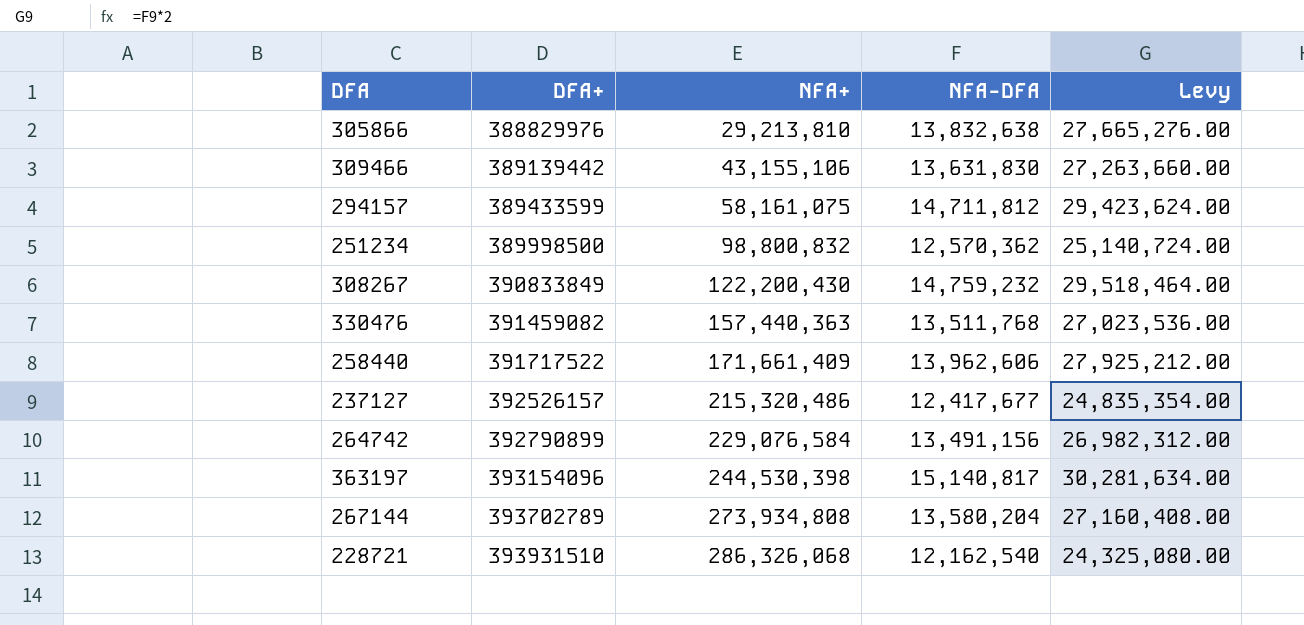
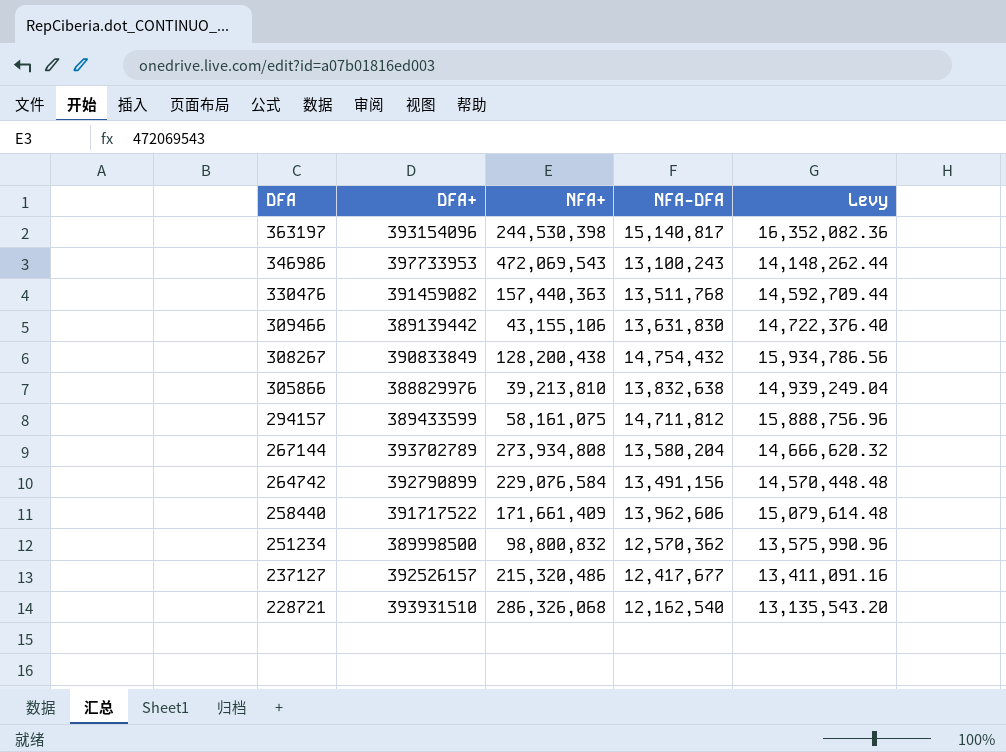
row order: DFA+ ascending -> DFA descending
column Levy | formula: [NFA-DFA] * 2 -> [NFA-DFA] * 1.08
row 346986: none -> 397733953 | 472,069,543 | 13,100,243 | 14,148,262.44
308267 | NFA+: 122,200,430 -> 128,200,438
308267 | NFA-DFA: 14,759,232 -> 14,754,432
305866 | NFA+: 29,213,810 -> 39,213,810

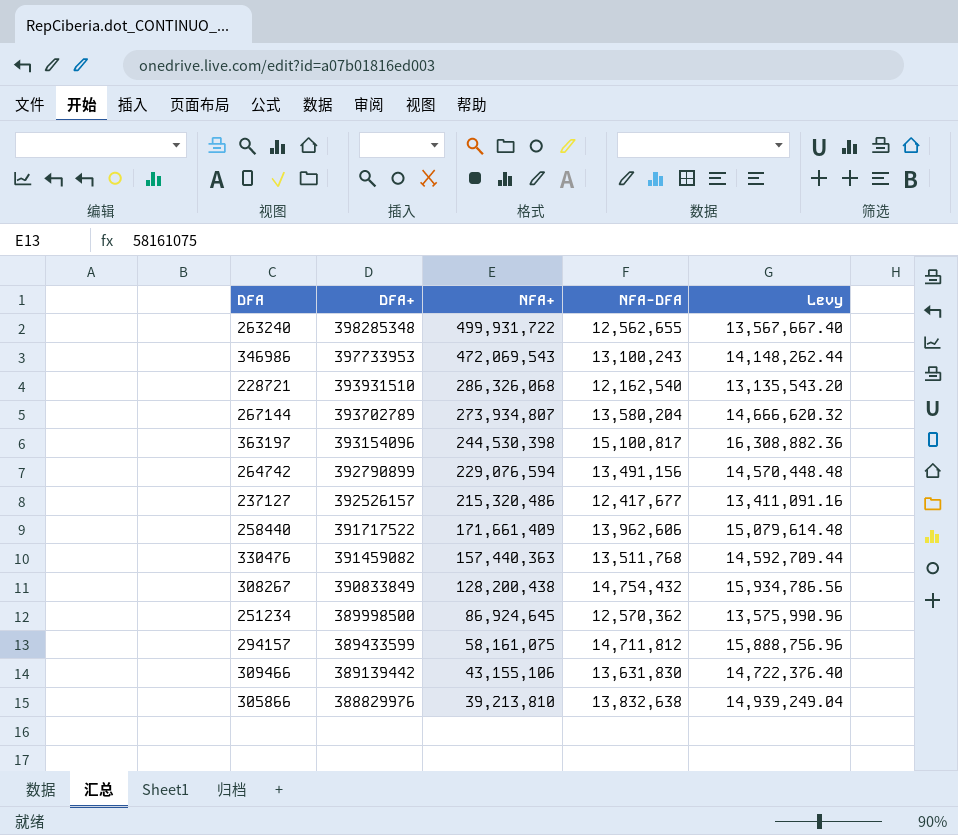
row order: DFA descending -> DFA+ descending
row 263240: none -> 398285348 | 499,931,722 | 12,562,655 | 13,567,667.40
267144 | NFA+: 273,934,808 -> 273,934,807
363197 | NFA-DFA: 15,140,817 -> 15,100,817
363197 | Levy: 16,352,082.36 -> 16,308,882.36
264742 | NFA+: 229,076,584 -> 229,076,594
251234 | NFA+: 98,800,832 -> 86,924,645

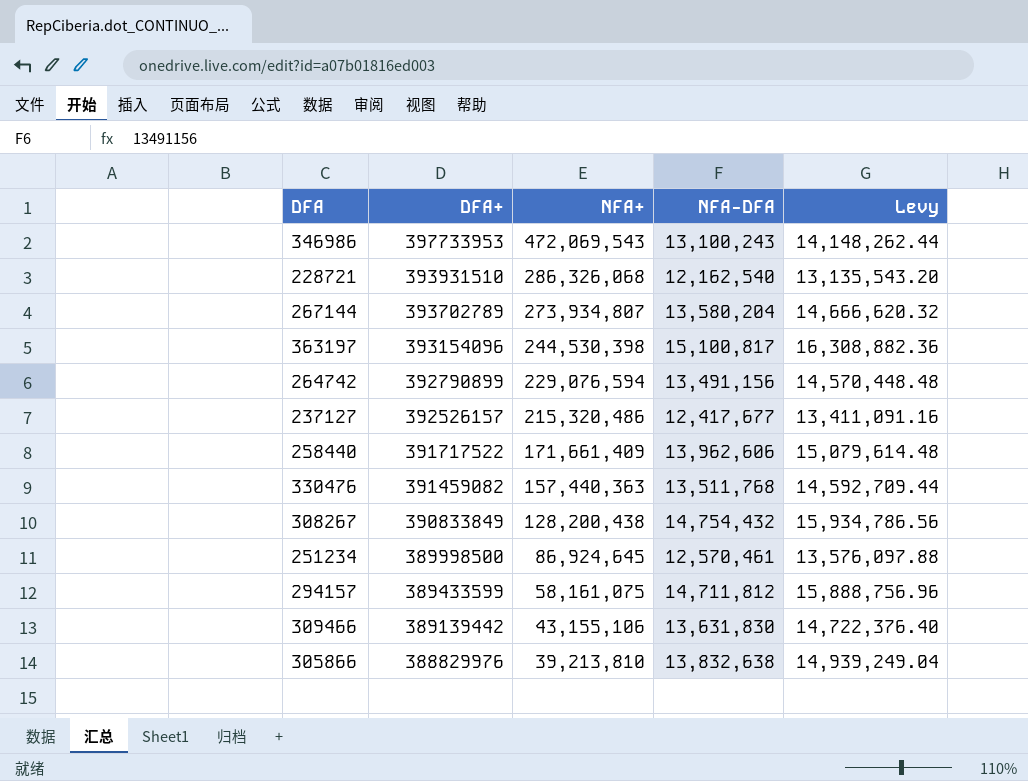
row 263240: 398285348 | 499,931,722 | 12,562,655 | 13,567,667.40 -> none
251234 | NFA-DFA: 12,570,362 -> 12,570,461
251234 | Levy: 13,575,990.96 -> 13,576,097.88

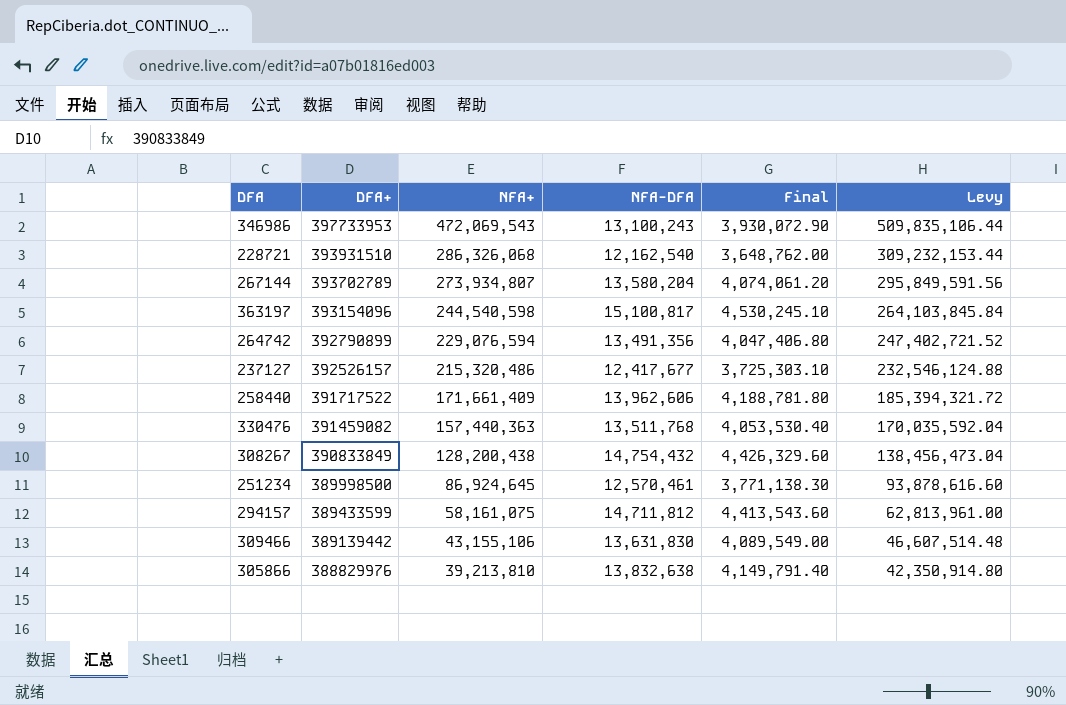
column Final | formula: none -> [NFA-DFA] * 0.3
column Levy | formula: [NFA-DFA] * 1.08 -> [NFA+] * 1.08
363197 | NFA+: 244,530,398 -> 244,540,598
264742 | NFA-DFA: 13,491,156 -> 13,491,356

